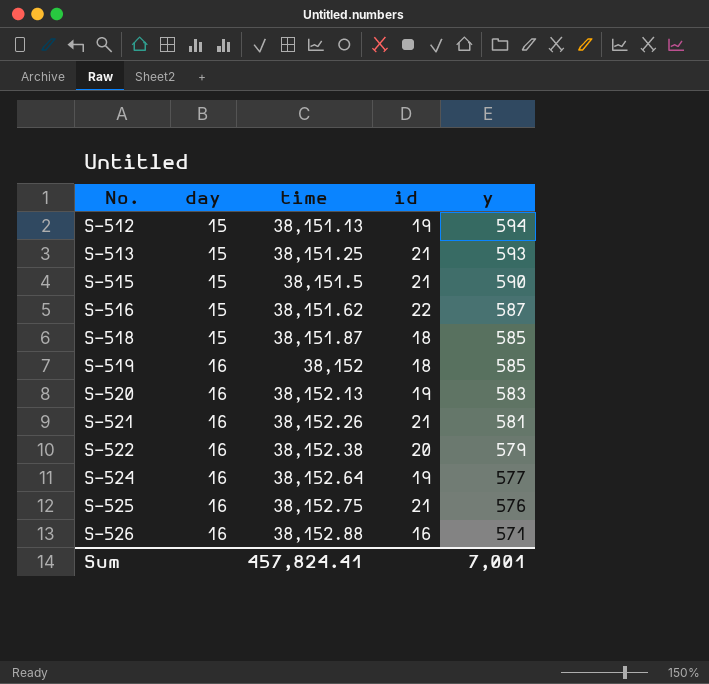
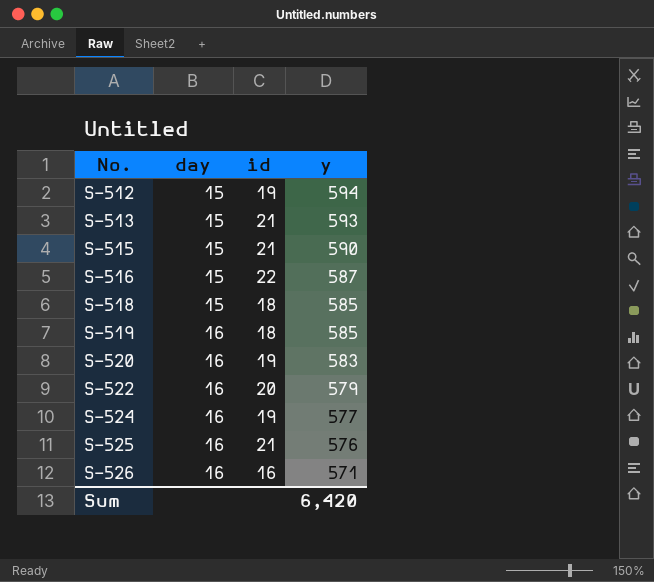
column time | position: 3 -> none
row S-521: 16 | 38,152.26 | 21 | 581 -> none
Sum | y: 7,001 -> 6,420

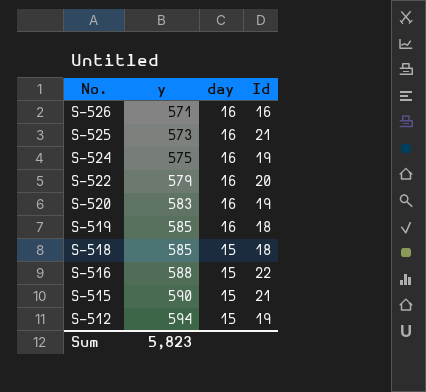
row order: No. ascending -> No. descending
column y | position: 4 -> 2
column name: id -> Id
row S-513: 15 | 21 | 593 -> none
S-525 | y: 576 -> 573
S-524 | y: 577 -> 575
S-516 | y: 587 -> 588
Sum | y: 6,420 -> 5,823

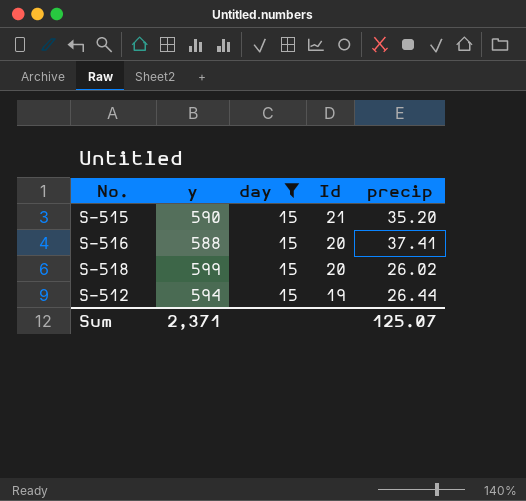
filter: none -> day = 15
row order: No. descending -> Id descending
column precip | position: none -> 5
S-516 | Id: 22 -> 20
S-518 | y: 585 -> 599
S-518 | Id: 18 -> 20
Sum | y: 5,823 -> 2,371

